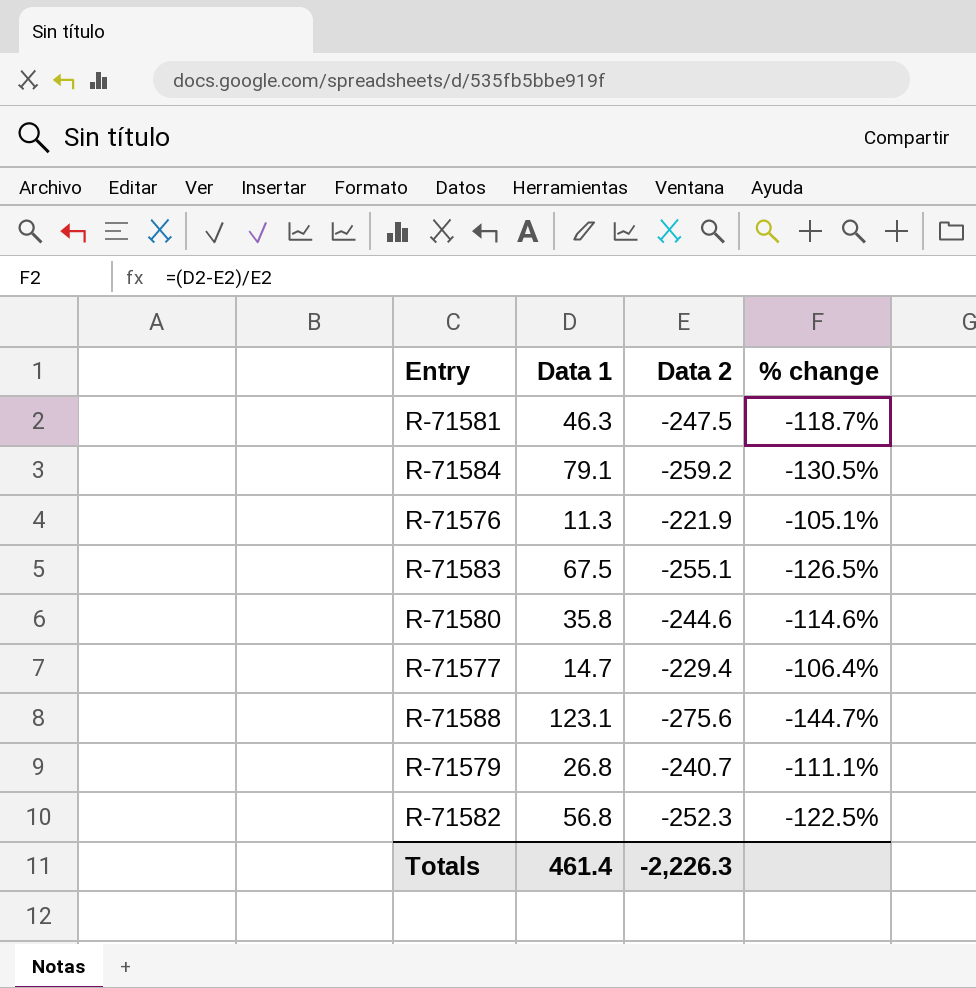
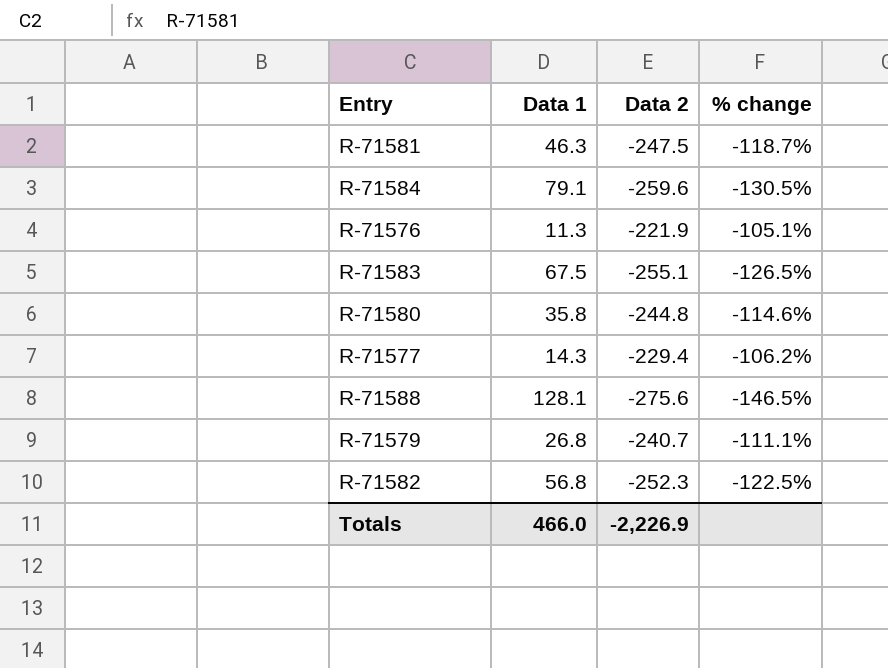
R-71584 | Data 2: -259.2 -> -259.6
R-71580 | Data 2: -244.6 -> -244.8
R-71577 | Data 1: 14.7 -> 14.3
R-71577 | % change: -106.4% -> -106.2%
R-71588 | Data 1: 123.1 -> 128.1
R-71588 | % change: -144.7% -> -146.5%
Totals | Data 1: 461.4 -> 466.0
Totals | Data 2: -2,226.3 -> -2,226.9

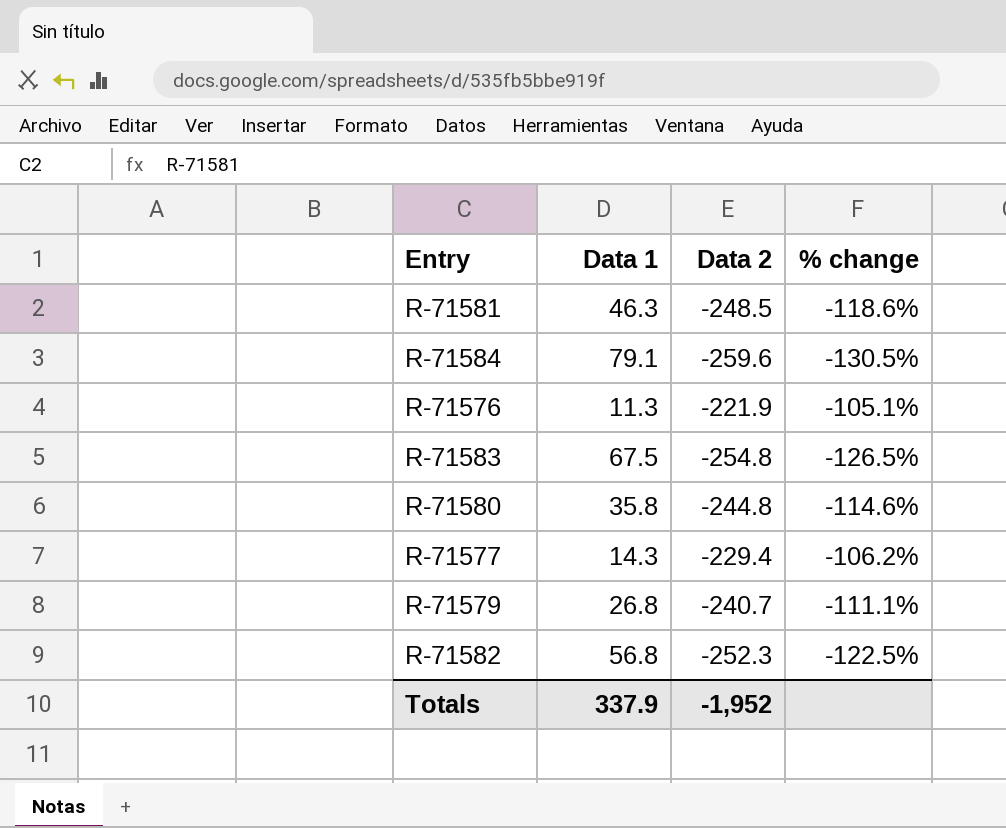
row R-71588: 128.1 | -275.6 | -146.5% -> none
R-71581 | Data 2: -247.5 -> -248.5
R-71581 | % change: -118.7% -> -118.6%
R-71583 | Data 2: -255.1 -> -254.8
Totals | Data 1: 466.0 -> 337.9
Totals | Data 2: -2,226.9 -> -1,952

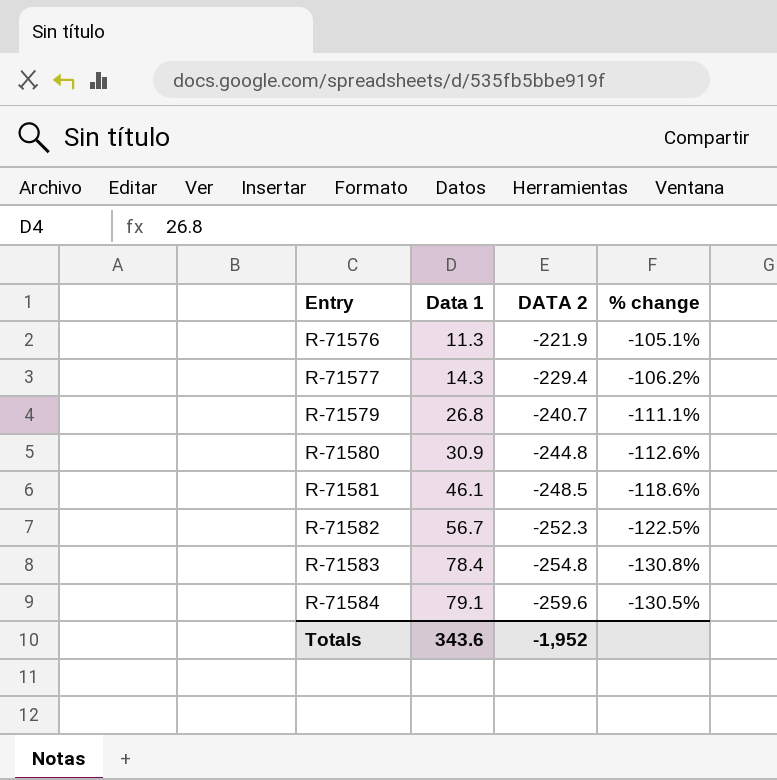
row order: none -> Entry ascending
column name: Data 2 -> DATA 2
R-71580 | Data 1: 35.8 -> 30.9
R-71580 | % change: -114.6% -> -112.6%
R-71581 | Data 1: 46.3 -> 46.1
R-71582 | Data 1: 56.8 -> 56.7
R-71583 | Data 1: 67.5 -> 78.4
R-71583 | % change: -126.5% -> -130.8%
Totals | Data 1: 337.9 -> 343.6

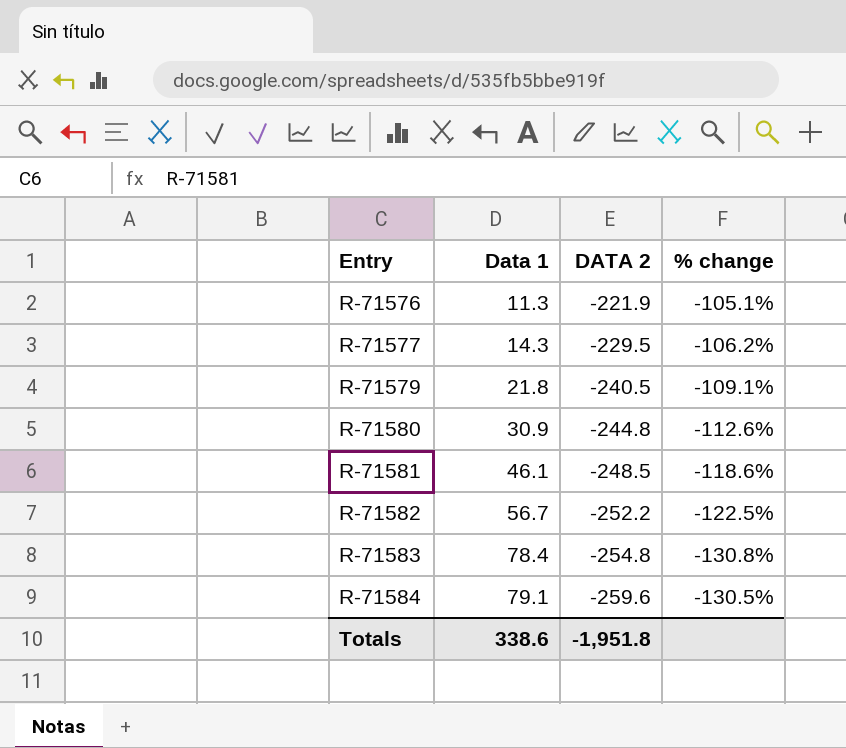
R-71577 | DATA 2: -229.4 -> -229.5
R-71579 | Data 1: 26.8 -> 21.8
R-71579 | DATA 2: -240.7 -> -240.5
R-71579 | % change: -111.1% -> -109.1%
R-71582 | DATA 2: -252.3 -> -252.2
Totals | Data 1: 343.6 -> 338.6
Totals | DATA 2: -1,952 -> -1,951.8

